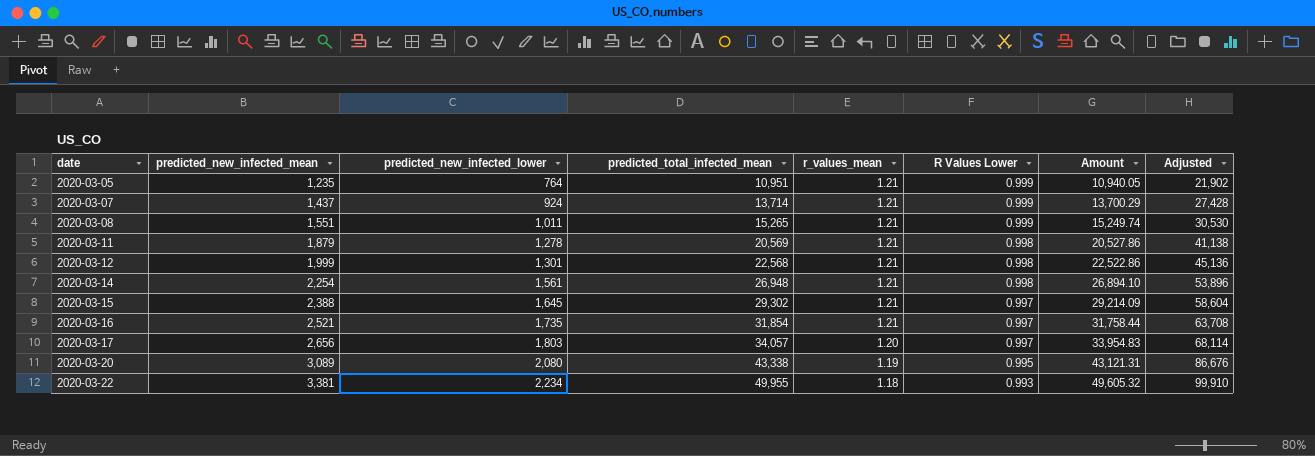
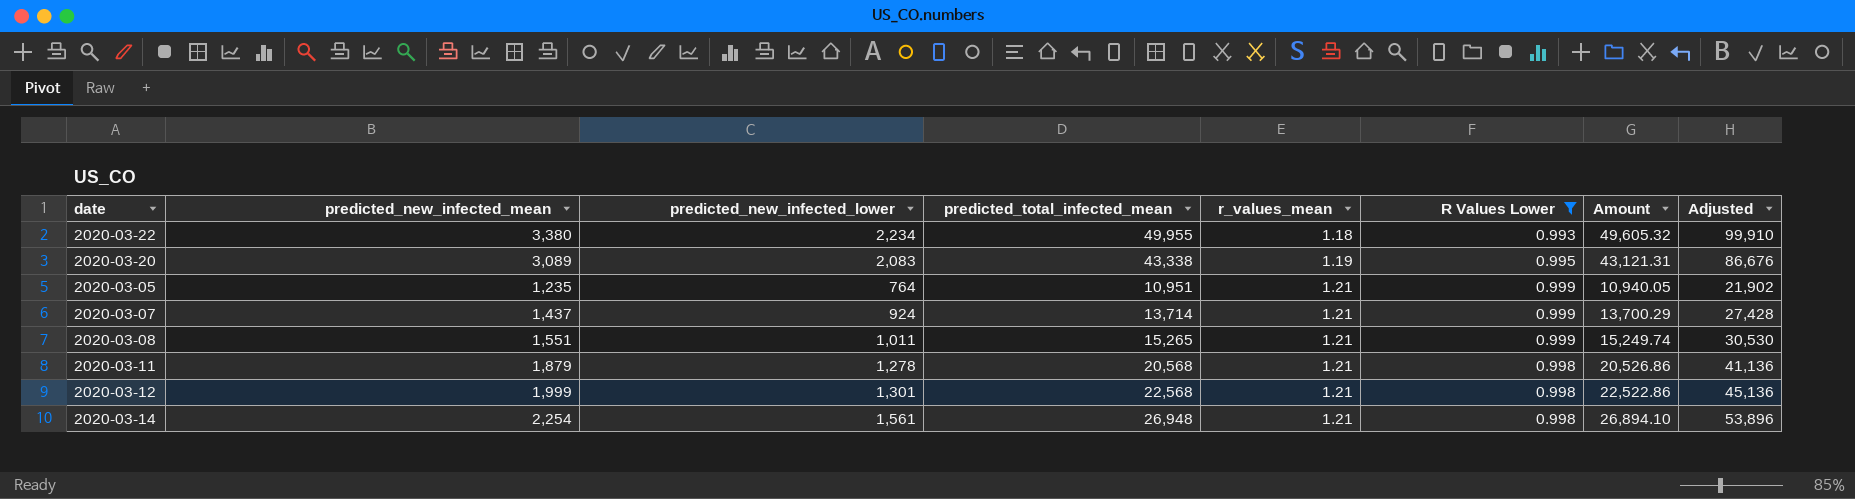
filter: none -> R Values Lower != 0.997
row order: date ascending -> r_values_mean ascending
2020-03-22 | predicted_new_infected_mean: 3,381 -> 3,380
2020-03-20 | predicted_new_infected_lower: 2,080 -> 2,083
2020-03-11 | predicted_total_infected_mean: 20,569 -> 20,568
2020-03-11 | Amount: 20,527.86 -> 20,526.86
2020-03-11 | Adjusted: 41,138 -> 41,136

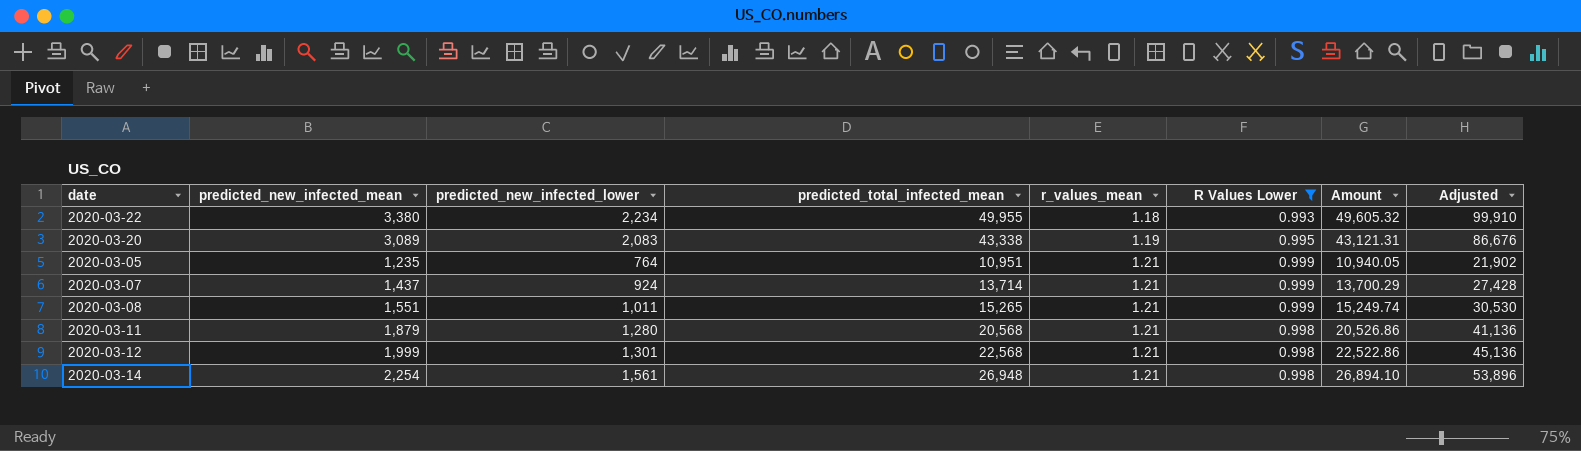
2020-03-11 | predicted_new_infected_lower: 1,278 -> 1,280

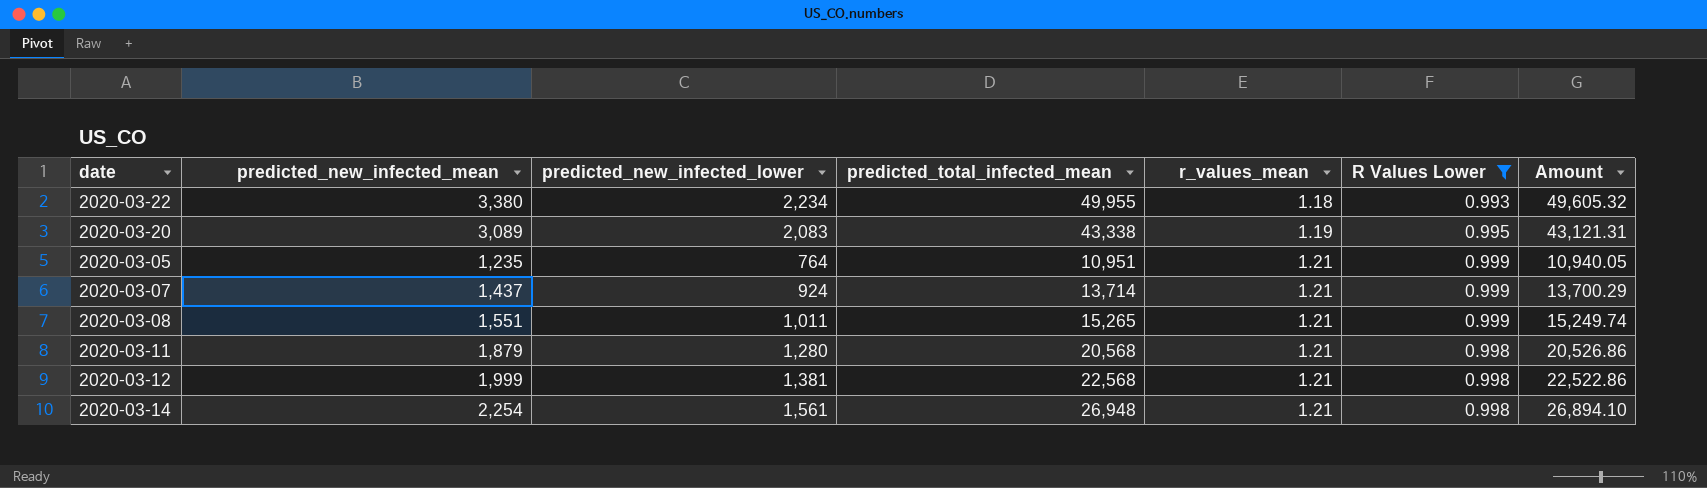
column Adjusted | formula: [predicted_total_infected_mean] * 2 -> none
2020-03-12 | predicted_new_infected_lower: 1,301 -> 1,381

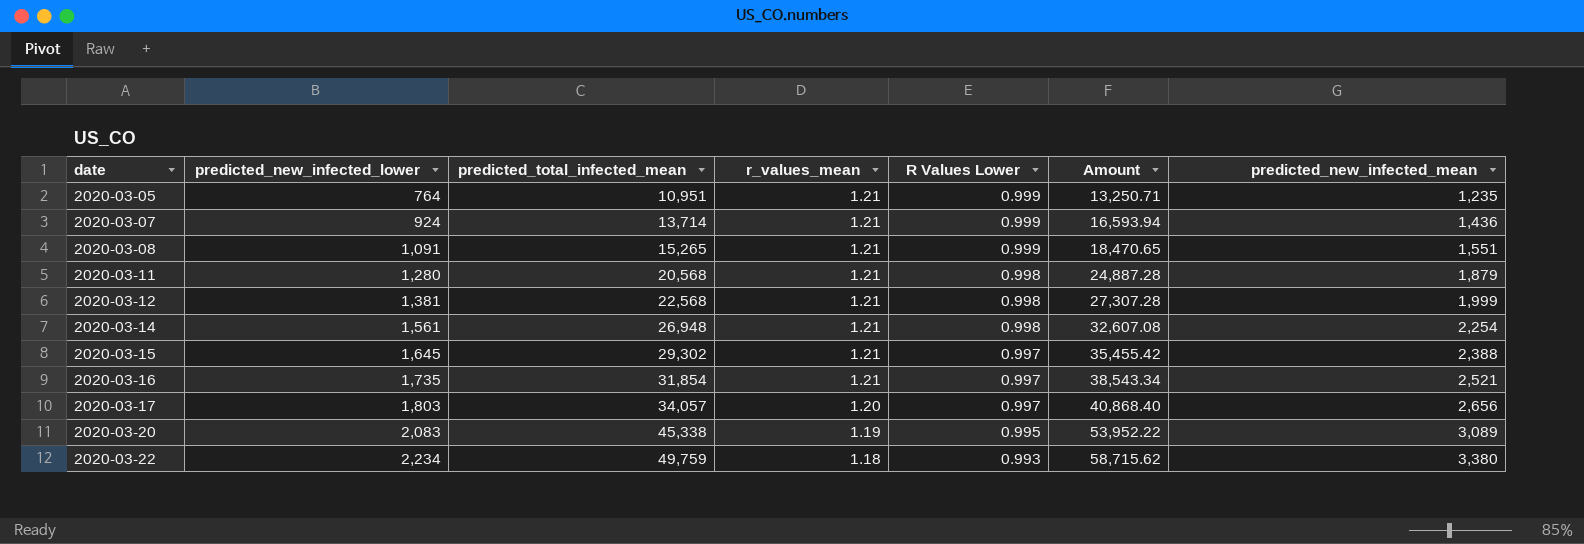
filter: R Values Lower != 0.997 -> none
row order: r_values_mean ascending -> date ascending
column Amount | formula: [predicted_total_infected_mean] * [R Values Lower] -> [predicted_total_infected_mean] * [r_values_mean]
column predicted_new_infected_mean | position: 2 -> 7
2020-03-07 | predicted_new_infected_mean: 1,437 -> 1,436
2020-03-08 | predicted_new_infected_lower: 1,011 -> 1,091
2020-03-20 | predicted_total_infected_mean: 43,338 -> 45,338
2020-03-22 | predicted_total_infected_mean: 49,955 -> 49,759

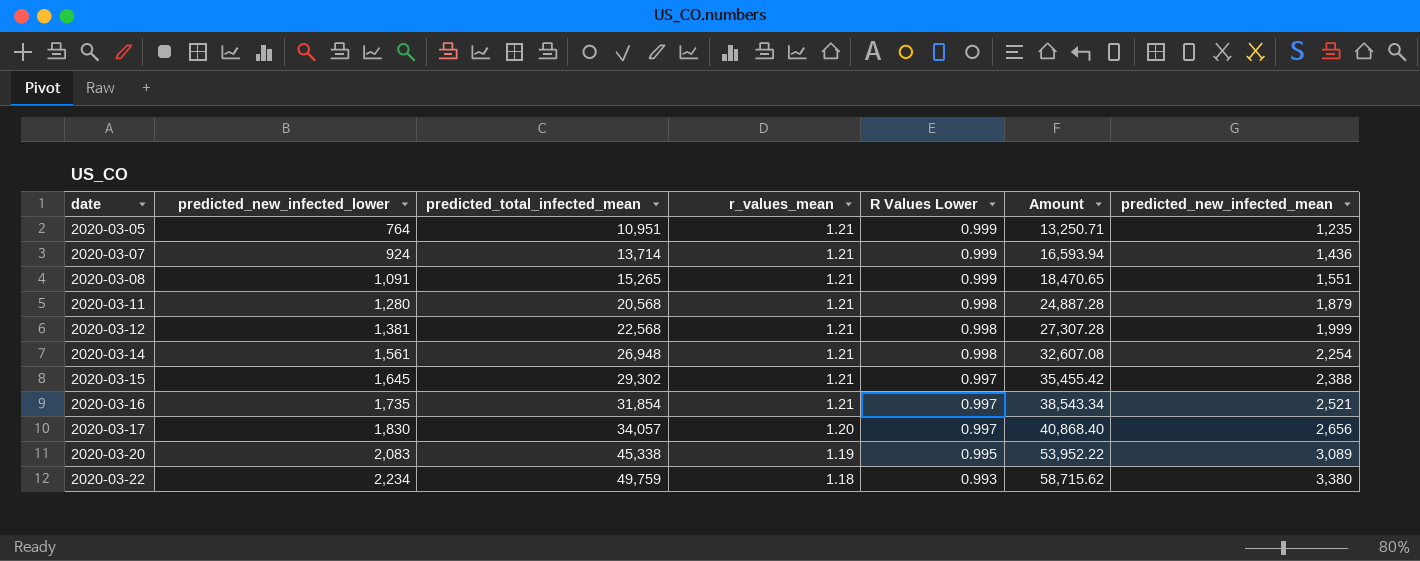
2020-03-17 | predicted_new_infected_lower: 1,803 -> 1,830

